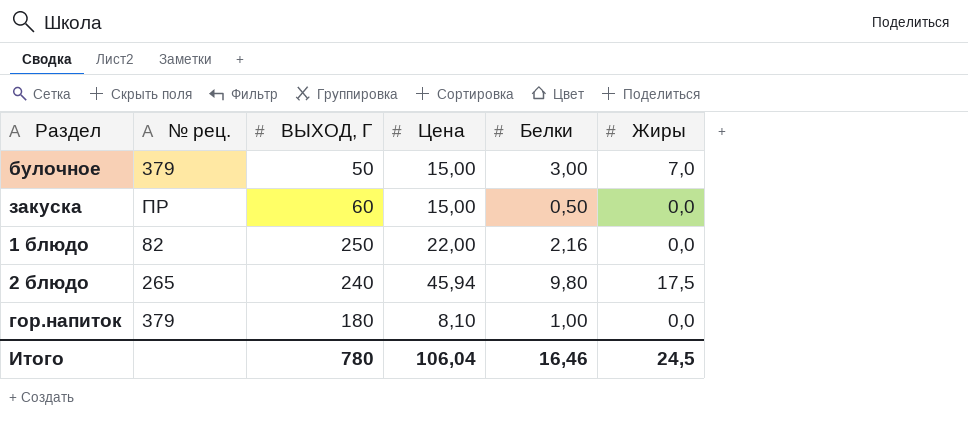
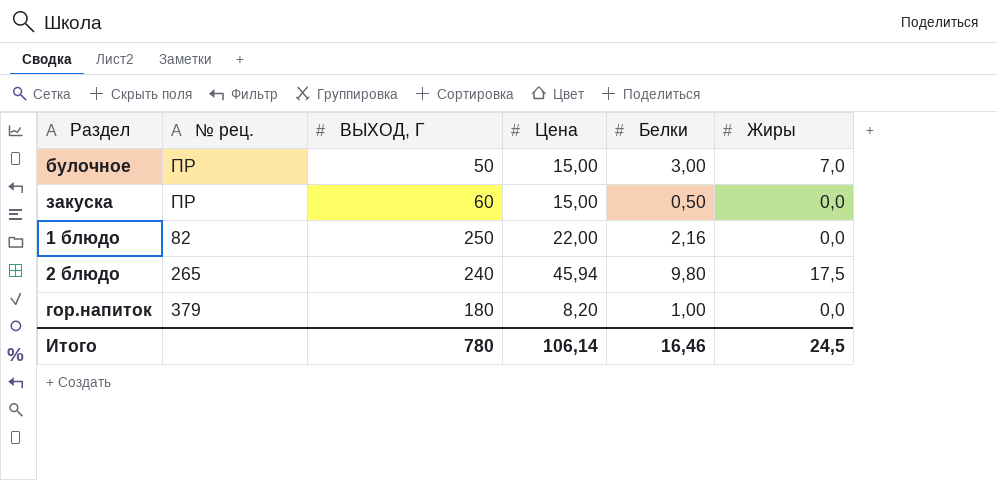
булочное | № рец.: 379 -> ПР
гор.напиток | Цена: 8,10 -> 8,20
Итого | Цена: 106,04 -> 106,14

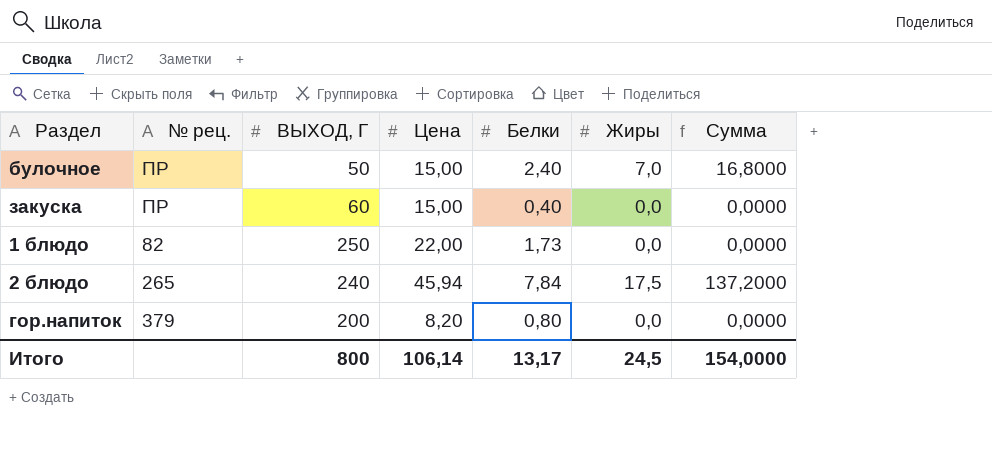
column Сумма | formula: none -> [Белки] * [Жиры]
булочное | Белки: 3,00 -> 2,40
закуска | Белки: 0,50 -> 0,40
1 блюдо | Белки: 2,16 -> 1,73
2 блюдо | Белки: 9,80 -> 7,84
гор.напиток | ВЫХОД, Г: 180 -> 200
гор.напиток | Белки: 1,00 -> 0,80
Итого | ВЫХОД, Г: 780 -> 800
Итого | Белки: 16,46 -> 13,17

